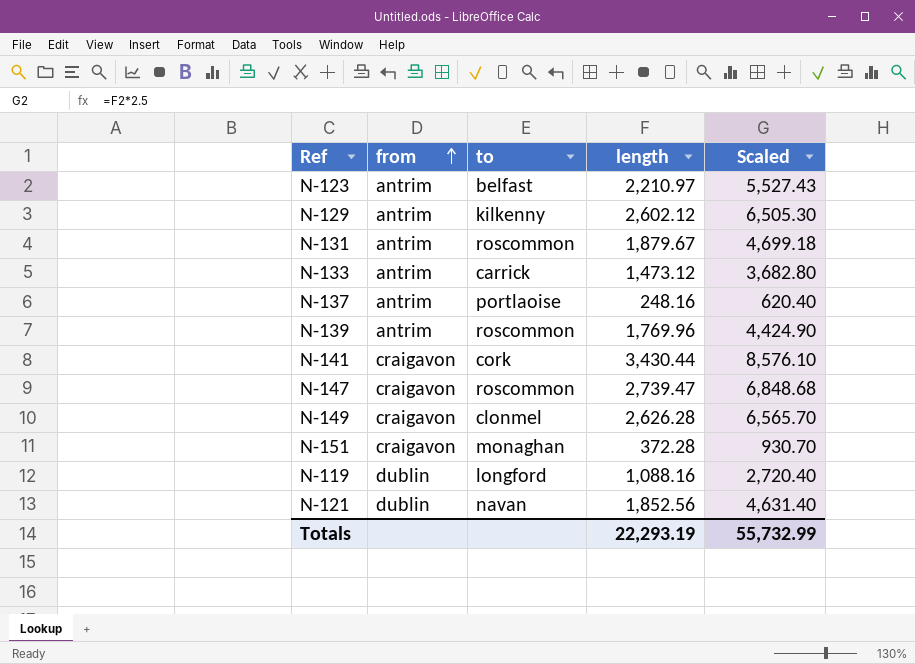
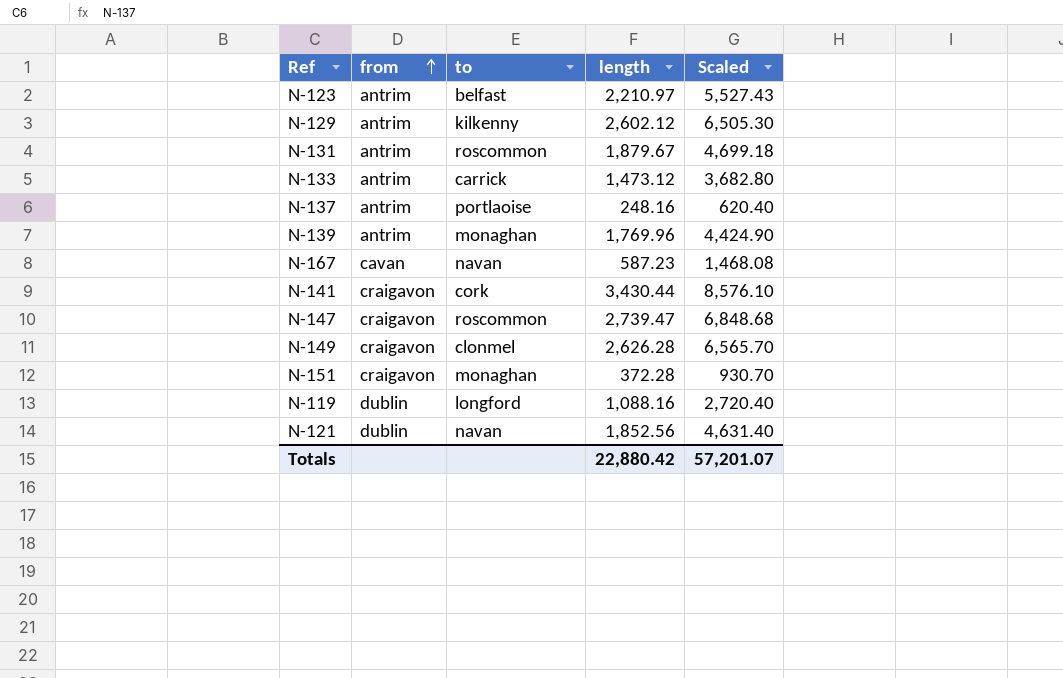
N-139 | to: roscommon -> monaghan
row N-167: none -> cavan | navan | 587.23 | 1,468.08
Totals | length: 22,293.19 -> 22,880.42
Totals | Scaled: 55,732.99 -> 57,201.07

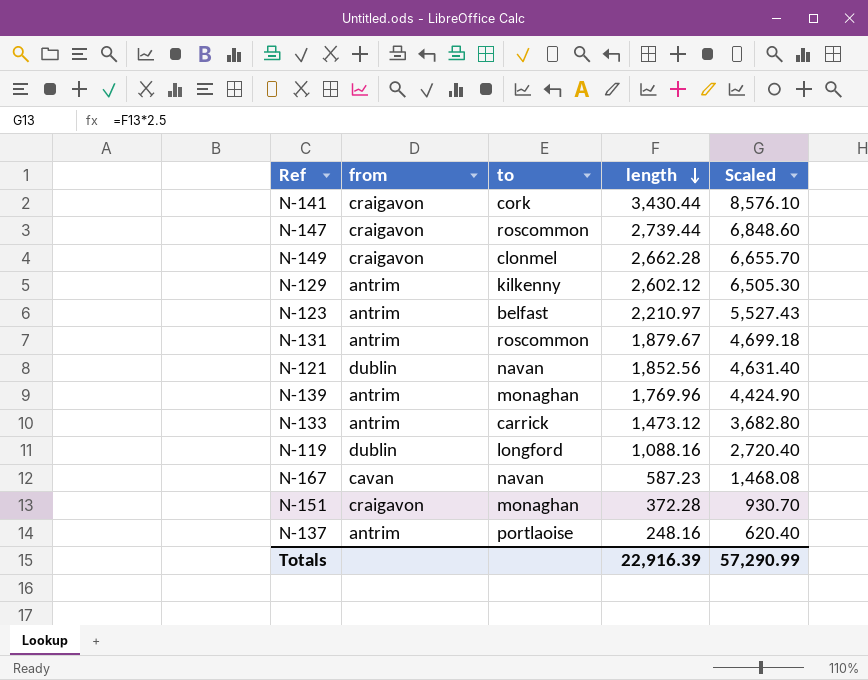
row order: from ascending -> length descending
N-147 | length: 2,739.47 -> 2,739.44
N-147 | Scaled: 6,848.68 -> 6,848.60
N-149 | length: 2,626.28 -> 2,662.28
N-149 | Scaled: 6,565.70 -> 6,655.70
Totals | length: 22,880.42 -> 22,916.39
Totals | Scaled: 57,201.07 -> 57,290.99

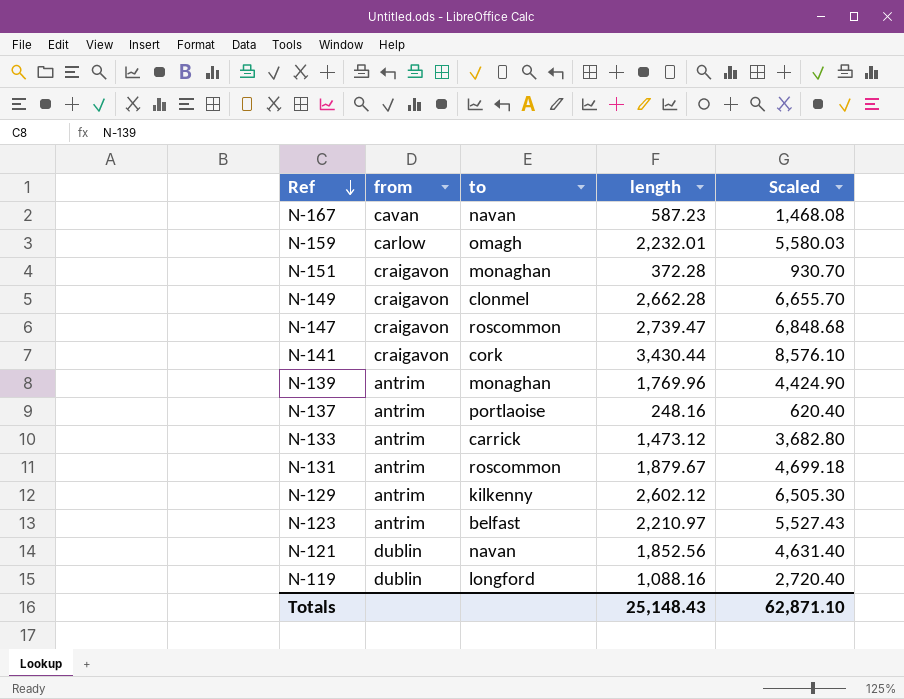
row order: length descending -> Ref descending
row N-159: none -> carlow | omagh | 2,232.01 | 5,580.03
N-147 | length: 2,739.44 -> 2,739.47
N-147 | Scaled: 6,848.60 -> 6,848.68
Totals | length: 22,916.39 -> 25,148.43
Totals | Scaled: 57,290.99 -> 62,871.10

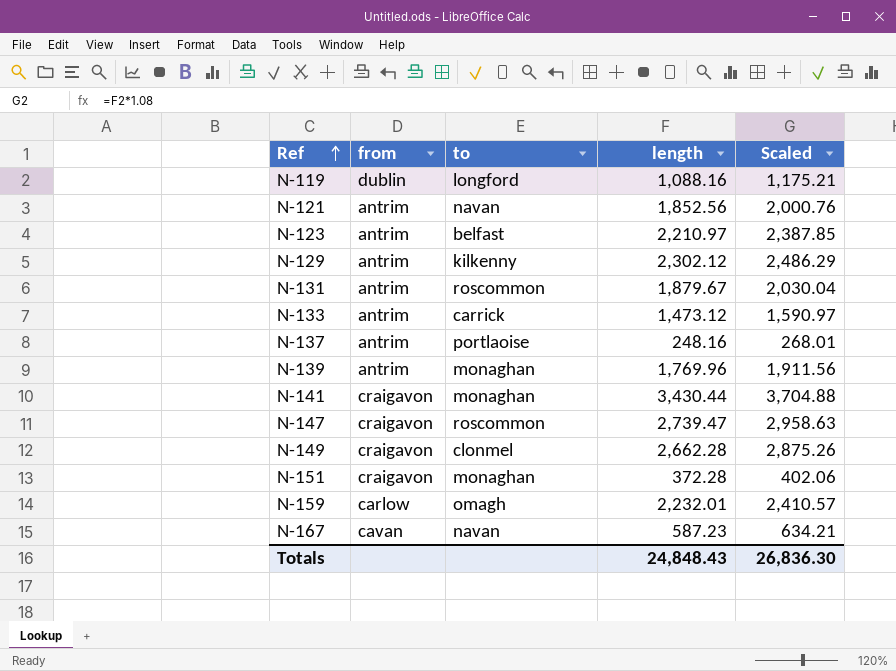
row order: Ref descending -> Ref ascending
column Scaled | formula: [length] * 2.5 -> [length] * 1.08
N-121 | from: dublin -> antrim
N-129 | length: 2,602.12 -> 2,302.12
N-141 | to: cork -> monaghan
Totals | length: 25,148.43 -> 24,848.43
Totals | Scaled: 62,871.10 -> 26,836.30

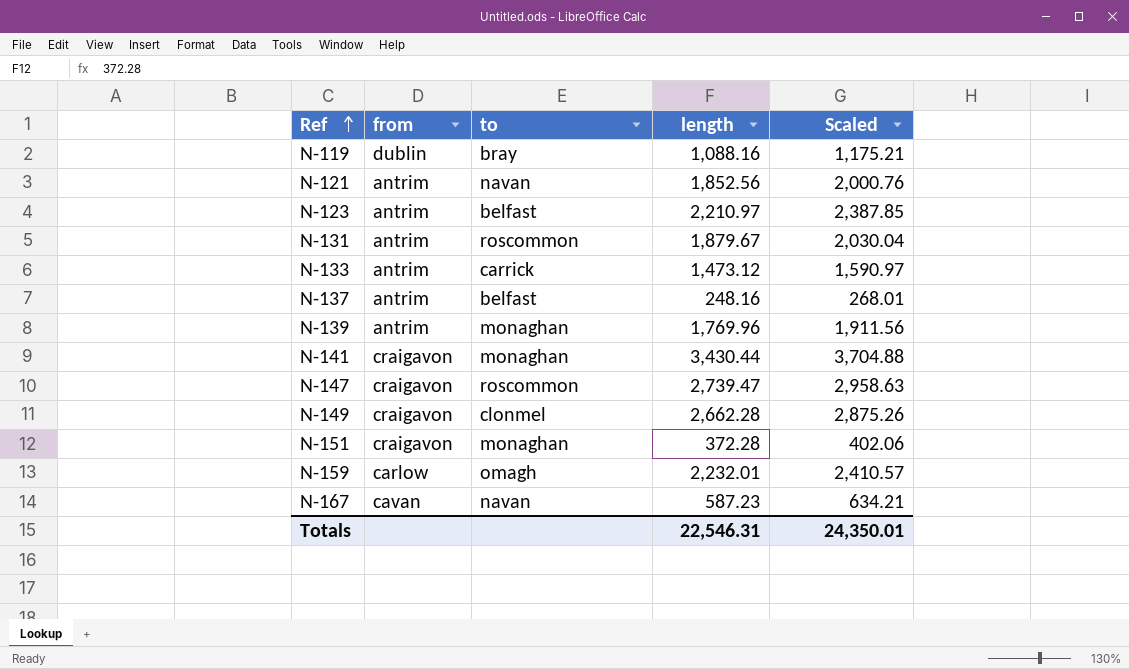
row N-129: antrim | kilkenny | 2,302.12 | 2,486.29 -> none
N-119 | to: longford -> bray
N-137 | to: portlaoise -> belfast
Totals | length: 24,848.43 -> 22,546.31
Totals | Scaled: 26,836.30 -> 24,350.01

